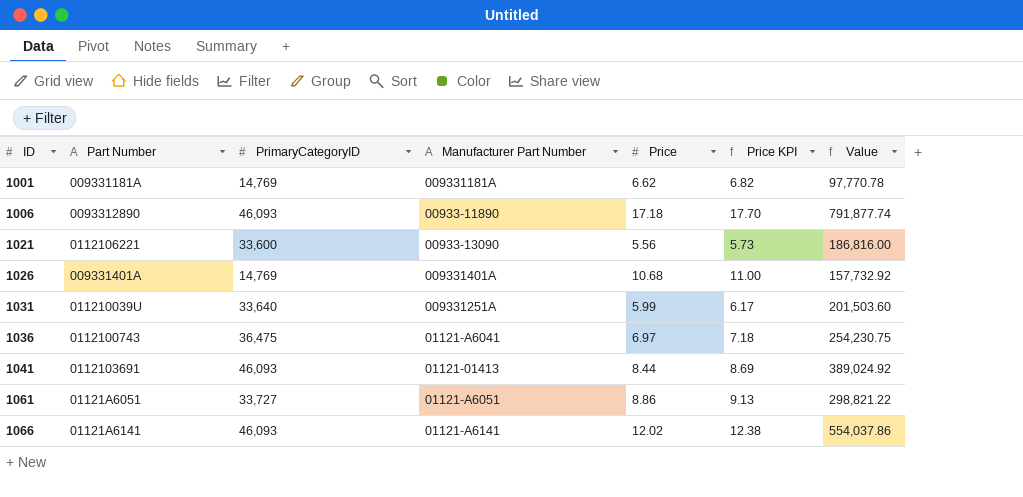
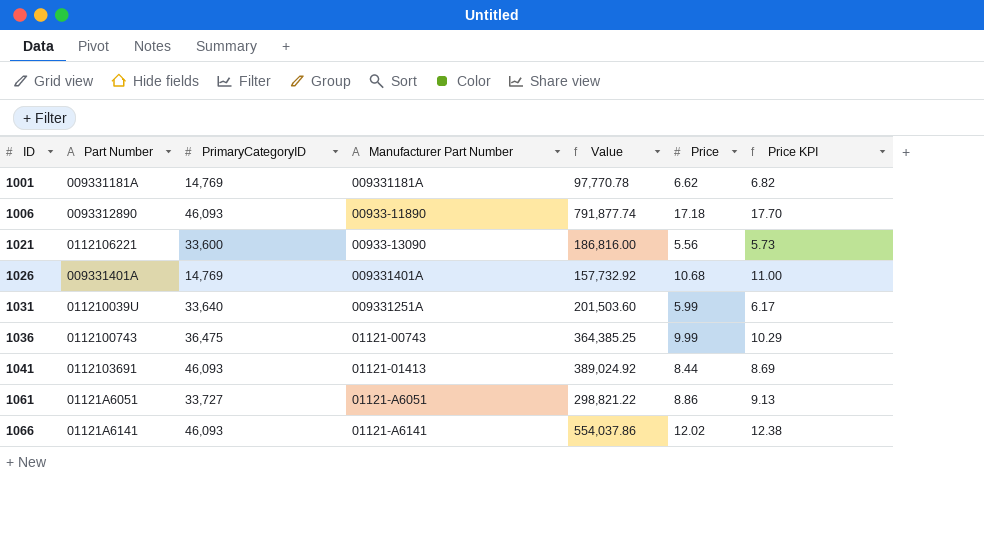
column Value | position: 7 -> 5
1036 | Manufacturer Part Number: 01121-A6041 -> 01121-00743
1036 | Value: 254,230.75 -> 364,385.25
1036 | Price: 6.97 -> 9.99
1036 | Price KPI: 7.18 -> 10.29

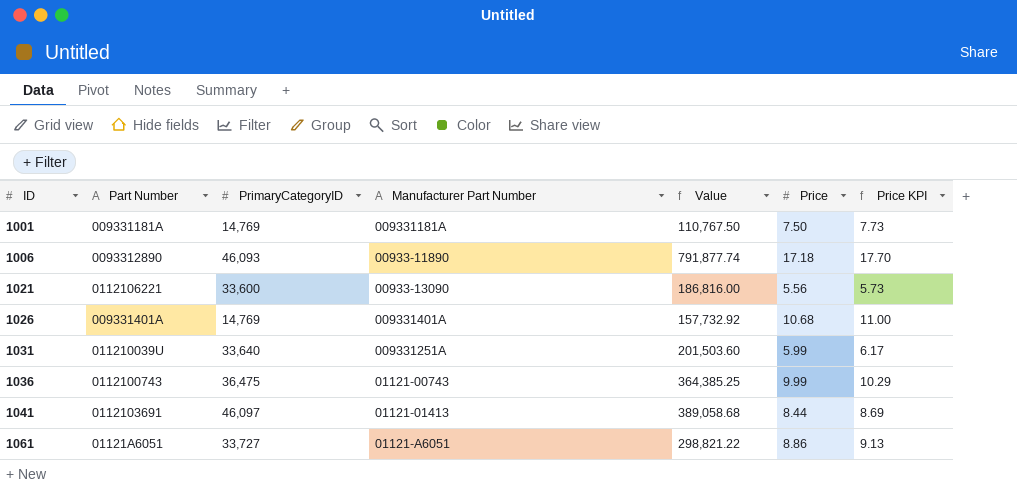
row 1066: 01121A6141 | 46,093 | 01121-A6141 | 554,037.86 | 12.02 | 12.38 -> none
1001 | Value: 97,770.78 -> 110,767.50
1001 | Price: 6.62 -> 7.50
1001 | Price KPI: 6.82 -> 7.73
1041 | PrimaryCategoryID: 46,093 -> 46,097
1041 | Value: 389,024.92 -> 389,058.68

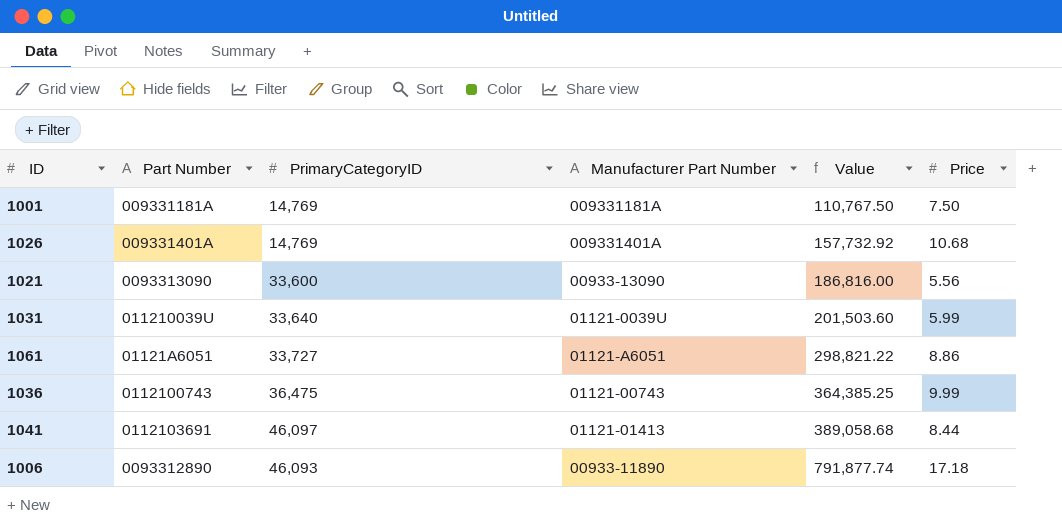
row order: ID ascending -> Value ascending
column Price KPI | formula: [Price] * 1.03 -> none
1021 | Part Number: 0112106221 -> 0093313090
1031 | Manufacturer Part Number: 009331251A -> 01121-0039U

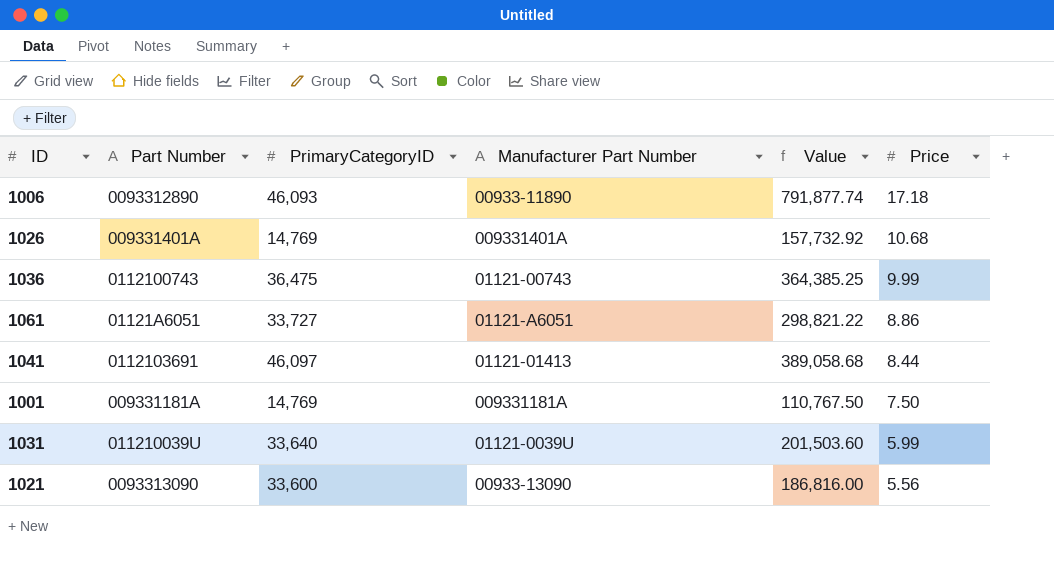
row order: Value ascending -> Price descending

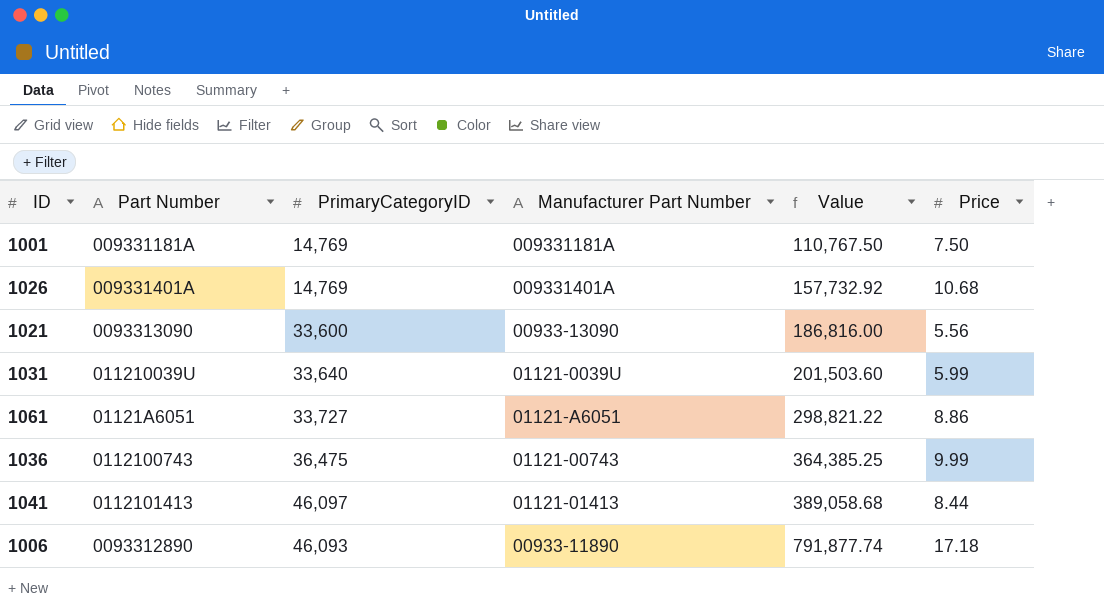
row order: Price descending -> Value ascending
1041 | Part Number: 0112103691 -> 0112101413

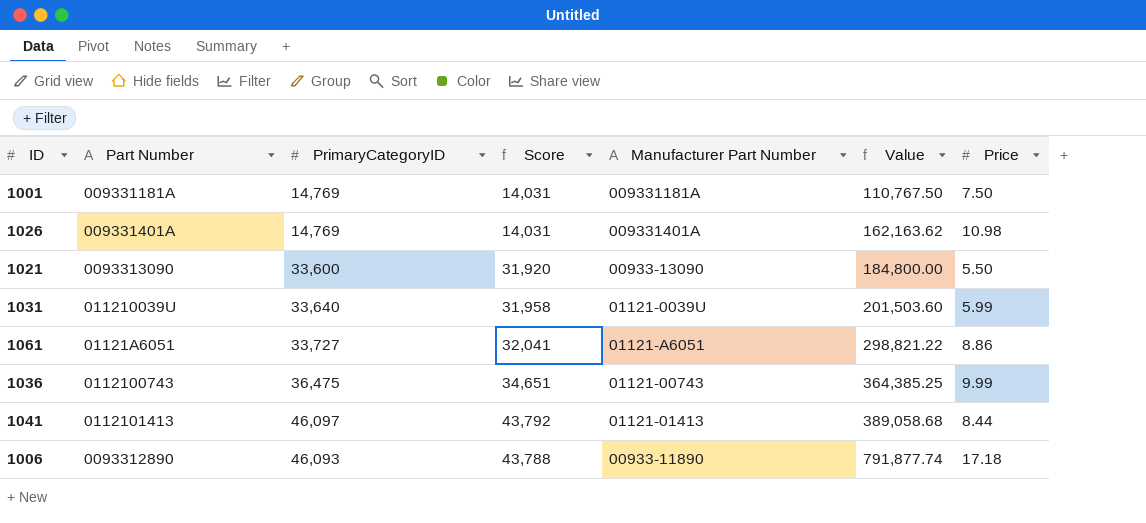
column Score | formula: none -> [PrimaryCategoryID] * 0.95
1026 | Value: 157,732.92 -> 162,163.62
1026 | Price: 10.68 -> 10.98
1021 | Value: 186,816.00 -> 184,800.00
1021 | Price: 5.56 -> 5.50

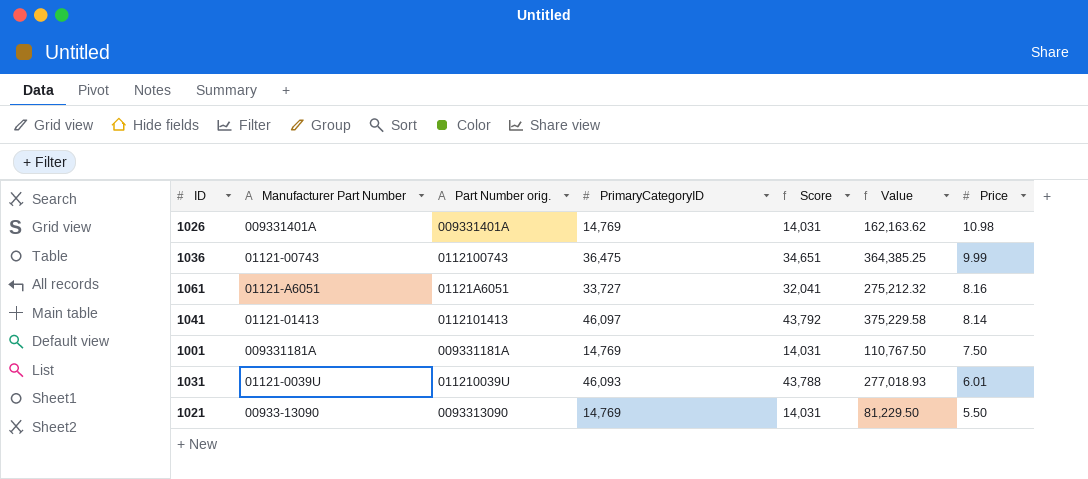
row order: Value ascending -> Price descending
column Manufacturer Part Number | position: 5 -> 2
column name: Part Number -> Part Number orig.
row 1006: 0093312890 | 46,093 | 43,788 | 00933-11890 | 791,877.74 | 17.18 -> none
1061 | Value: 298,821.22 -> 275,212.32
1061 | Price: 8.86 -> 8.16
1041 | Value: 389,058.68 -> 375,229.58
1041 | Price: 8.44 -> 8.14
1031 | PrimaryCategoryID: 33,640 -> 46,093
1031 | Score: 31,958 -> 43,788
1031 | Value: 201,503.60 -> 277,018.93
1031 | Price: 5.99 -> 6.01
1021 | PrimaryCategoryID: 33,600 -> 14,769
1021 | Score: 31,920 -> 14,031
1021 | Value: 184,800.00 -> 81,229.50

